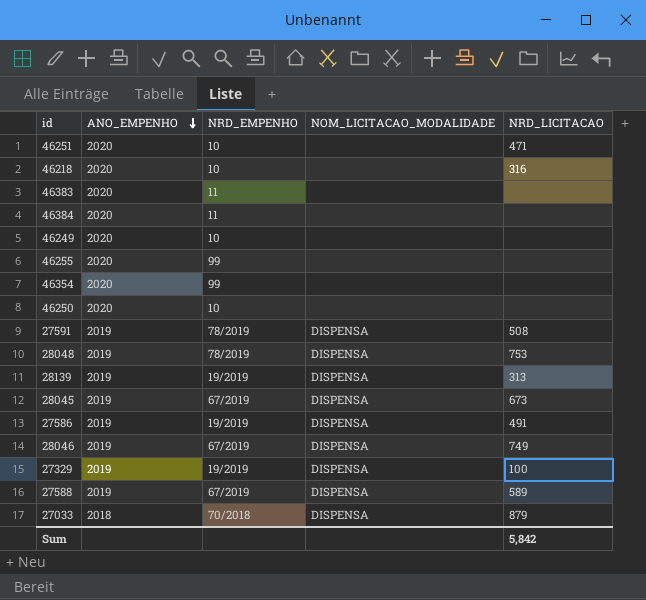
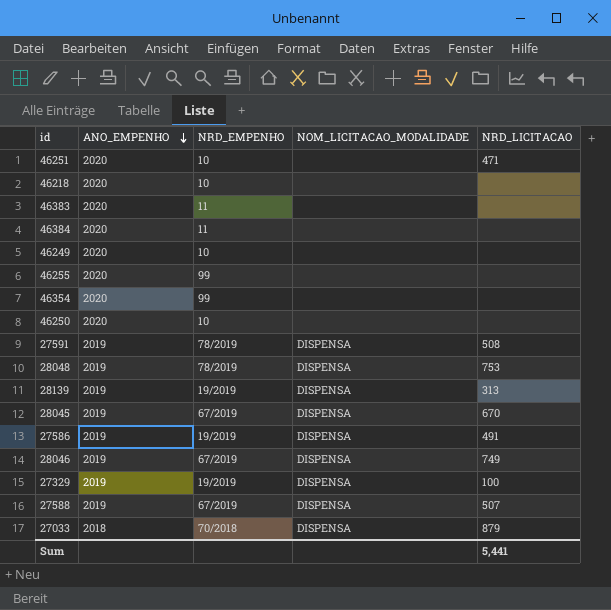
46218 | NRD_LICITACAO: 316 -> none
28045 | NRD_LICITACAO: 673 -> 670
27588 | NRD_LICITACAO: 589 -> 507
Sum | NRD_LICITACAO: 5,842 -> 5,441

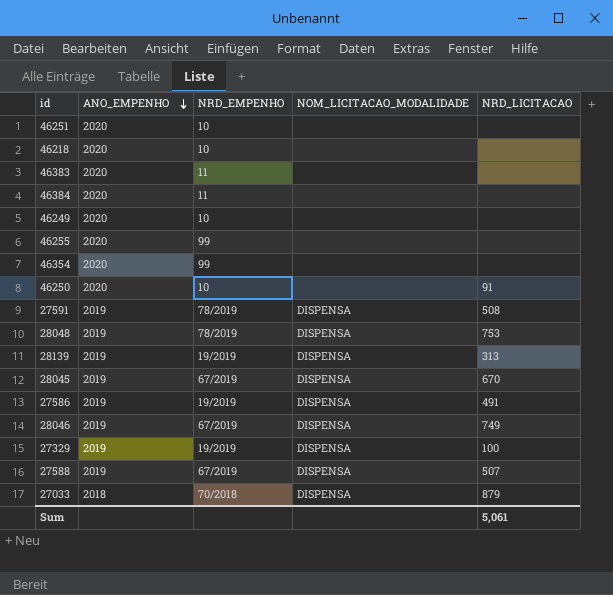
46251 | NRD_LICITACAO: 471 -> none
46250 | NRD_LICITACAO: none -> 91
Sum | NRD_LICITACAO: 5,441 -> 5,061

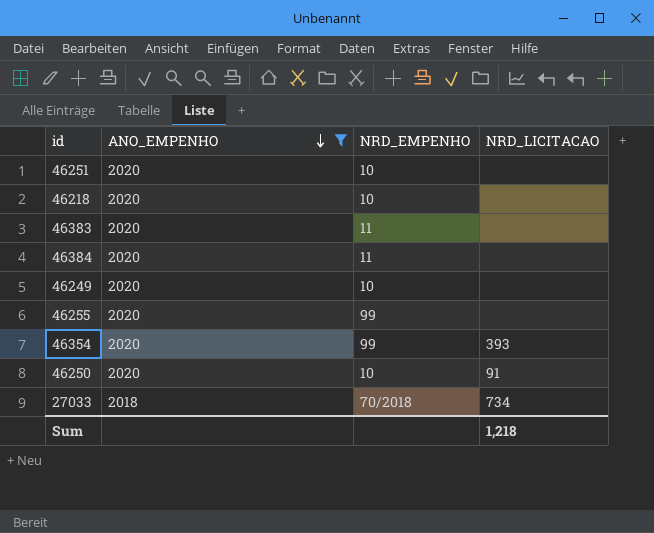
filter: none -> ANO_EMPENHO != 2019
column NOM_LICITACAO_MODALIDADE | position: 4 -> none
46354 | NRD_LICITACAO: none -> 393
27033 | NRD_LICITACAO: 879 -> 734
Sum | NRD_LICITACAO: 5,061 -> 1,218

